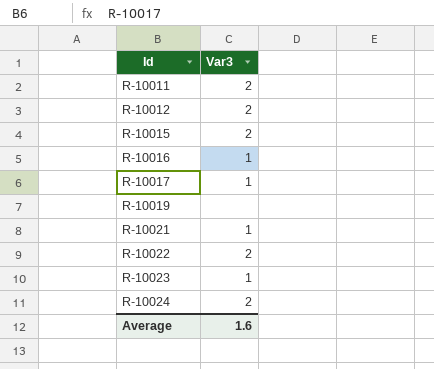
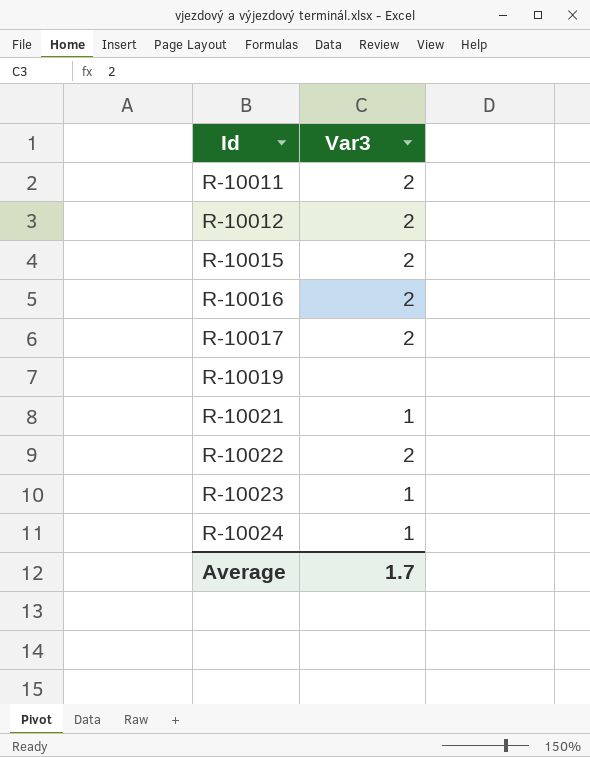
R-10016 | Var3: 1 -> 2
R-10017 | Var3: 1 -> 2
R-10024 | Var3: 2 -> 1
Average | Var3: 1.6 -> 1.7

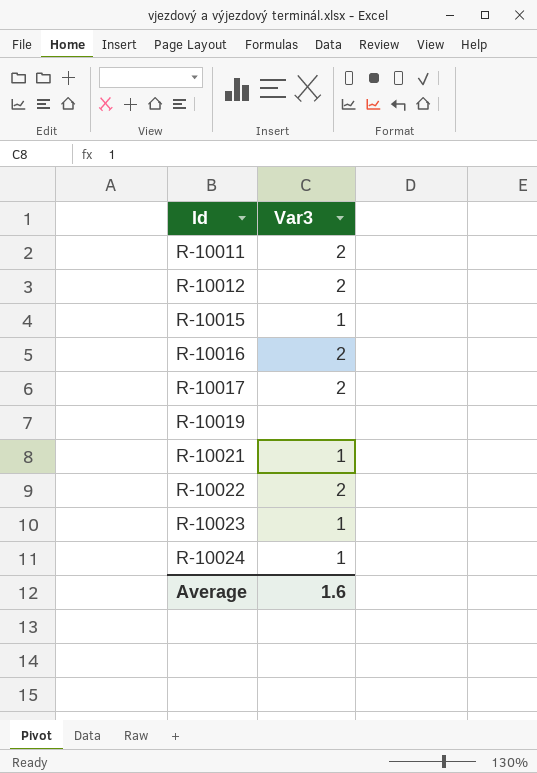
R-10015 | Var3: 2 -> 1
Average | Var3: 1.7 -> 1.6

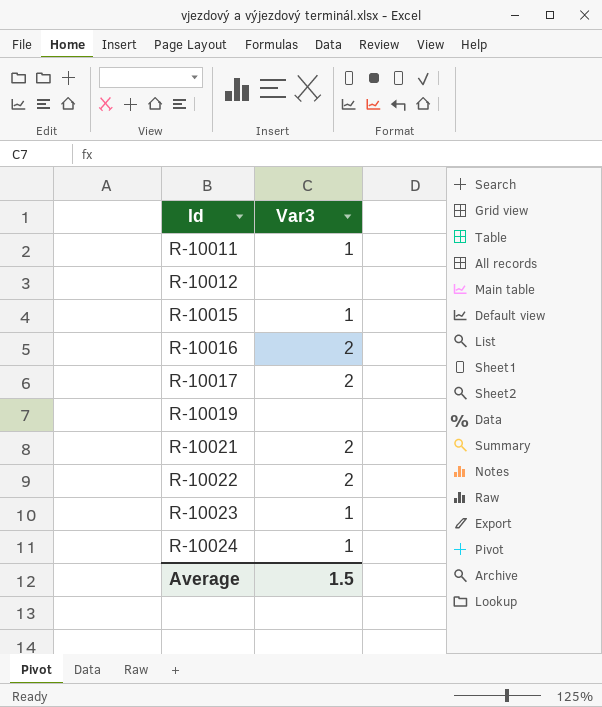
R-10011 | Var3: 2 -> 1
R-10012 | Var3: 2 -> none
R-10021 | Var3: 1 -> 2
Average | Var3: 1.6 -> 1.5

